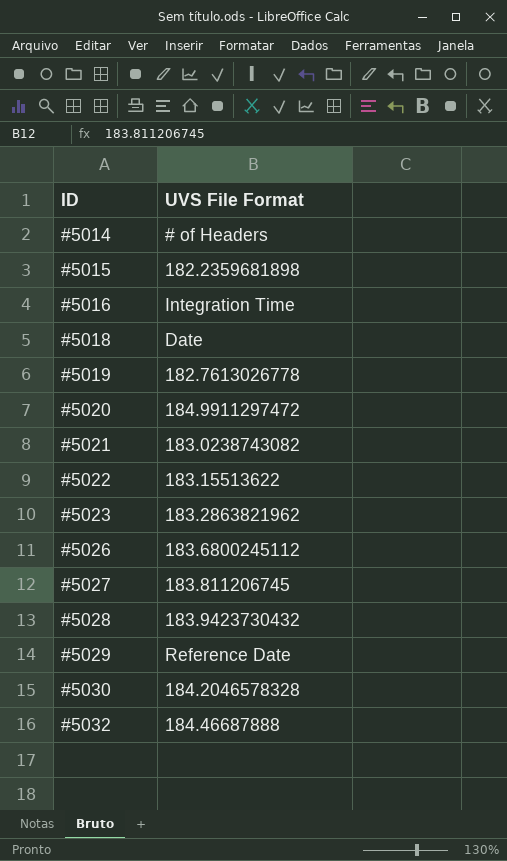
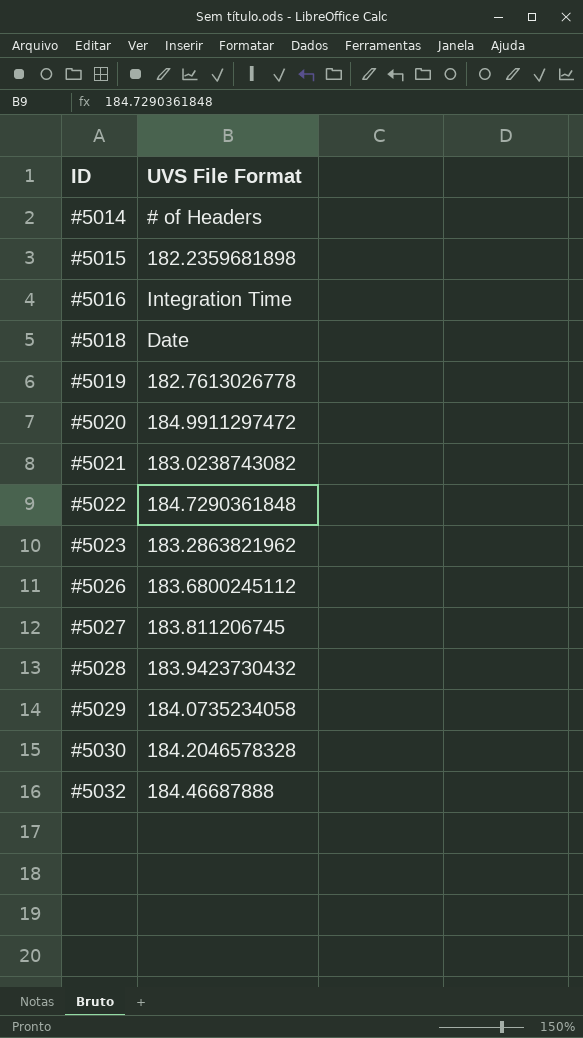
#5022 | UVS File Format: 183.15513622 -> 184.7290361848
#5029 | UVS File Format: Reference Date -> 184.0735234058

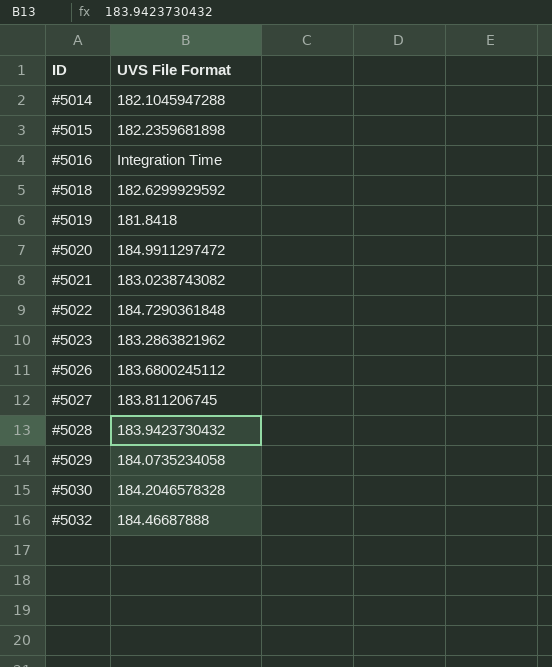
#5014 | UVS File Format: # of Headers -> 182.1045947288
#5018 | UVS File Format: Date -> 182.6299929592
#5019 | UVS File Format: 182.7613026778 -> 181.8418

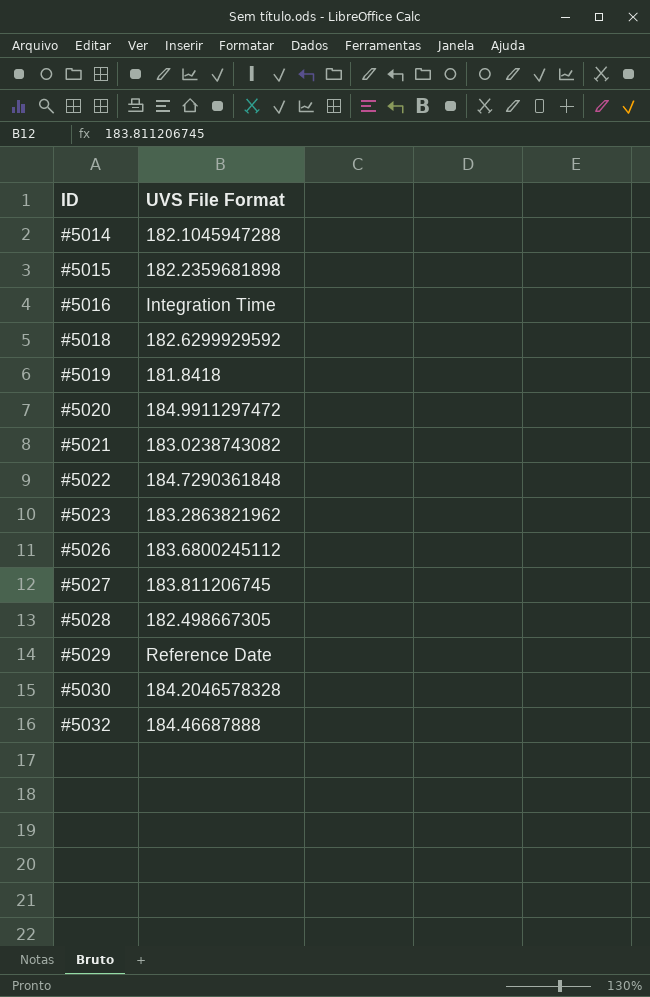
#5028 | UVS File Format: 183.9423730432 -> 182.498667305
#5029 | UVS File Format: 184.0735234058 -> Reference Date

